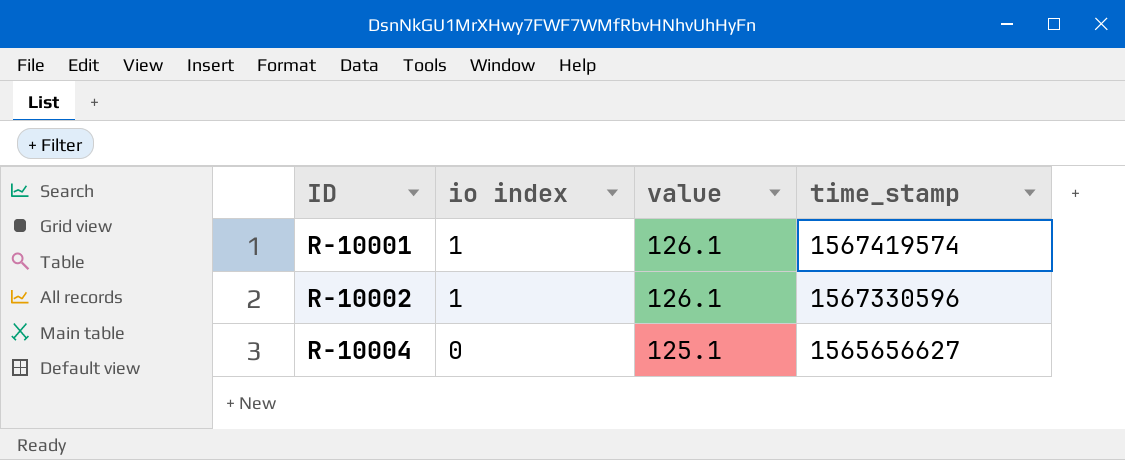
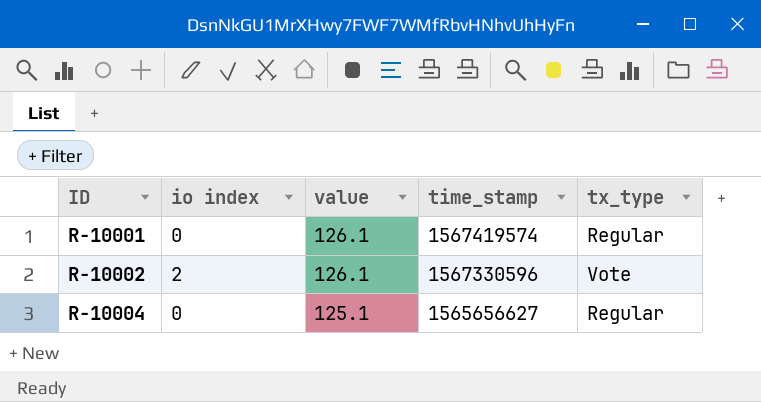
column tx_type | position: none -> 5
R-10001 | io index: 1 -> 0
R-10002 | io index: 1 -> 2

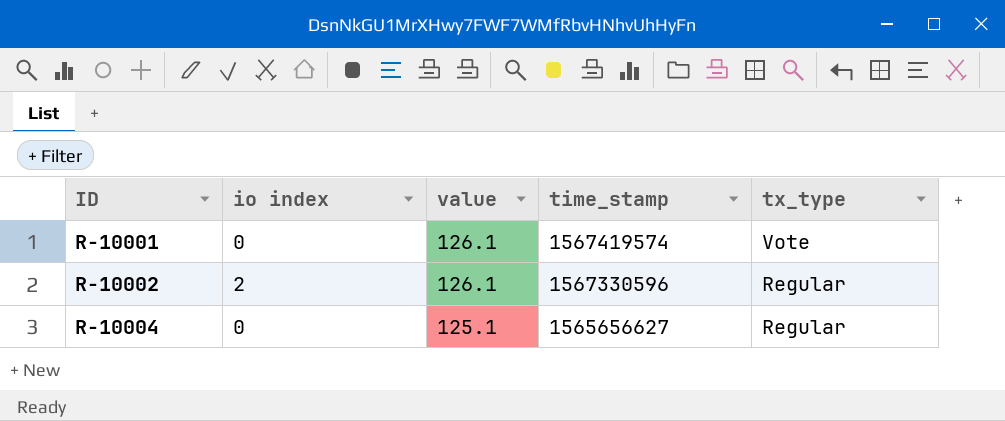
R-10001 | tx_type: Regular -> Vote
R-10002 | tx_type: Vote -> Regular

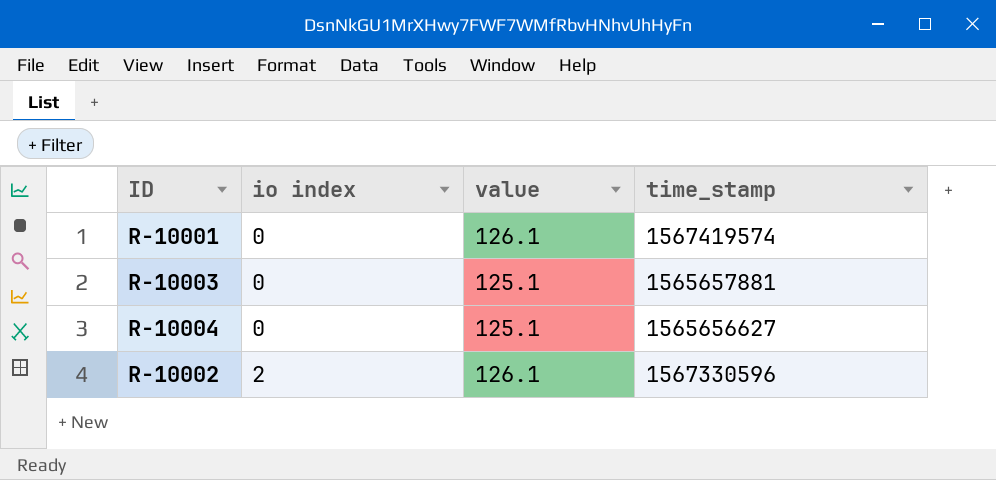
row order: ID ascending -> io index ascending
column tx_type | position: 5 -> none
row R-10003: none -> 0 | 125.1 | 1565657881

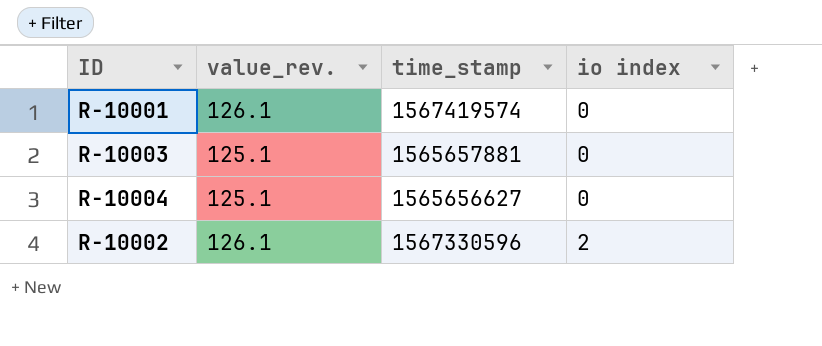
column name: value -> value_rev.
column io index | position: 2 -> 4

